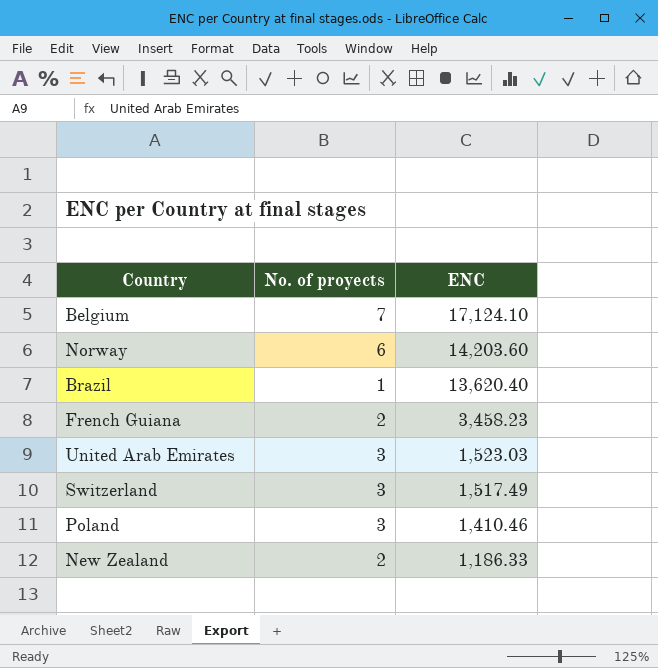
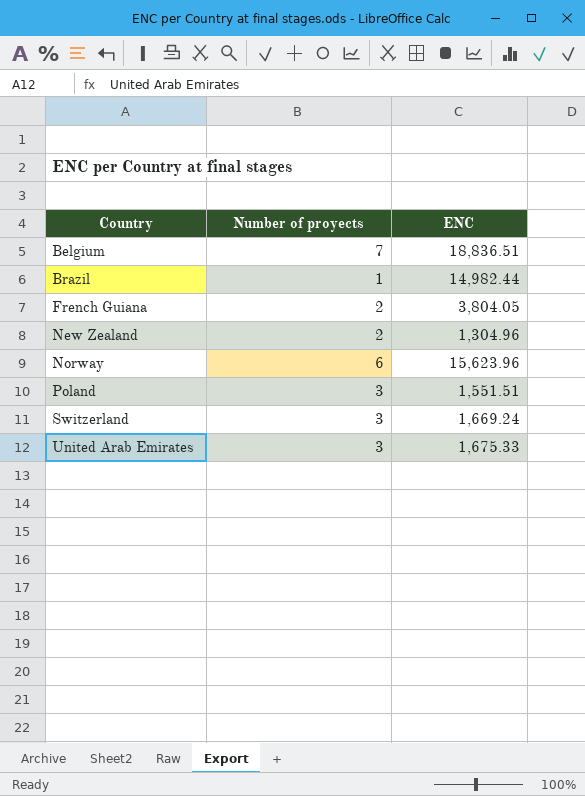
row order: ENC descending -> Country ascending
column name: No. of proyects -> Number of proyects
Belgium | ENC: 17,124.10 -> 18,836.51
Brazil | ENC: 13,620.40 -> 14,982.44
French Guiana | ENC: 3,458.23 -> 3,804.05
New Zealand | ENC: 1,186.33 -> 1,304.96
Norway | ENC: 14,203.60 -> 15,623.96
Poland | ENC: 1,410.46 -> 1,551.51
Switzerland | ENC: 1,517.49 -> 1,669.24
United Arab Emirates | ENC: 1,523.03 -> 1,675.33

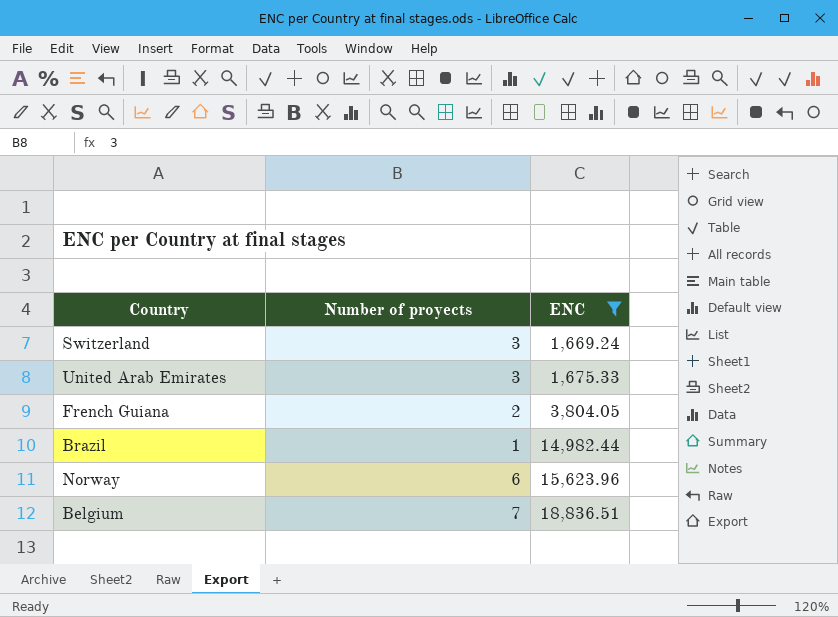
filter: none -> ENC >= 1,669.24
row order: Country ascending -> ENC ascending

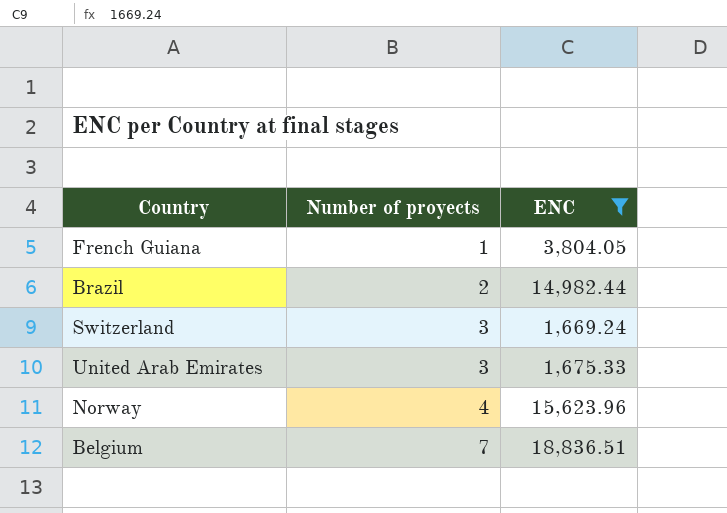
row order: ENC ascending -> Number of proyects ascending
French Guiana | Number of proyects: 2 -> 1
Brazil | Number of proyects: 1 -> 2
Norway | Number of proyects: 6 -> 4

